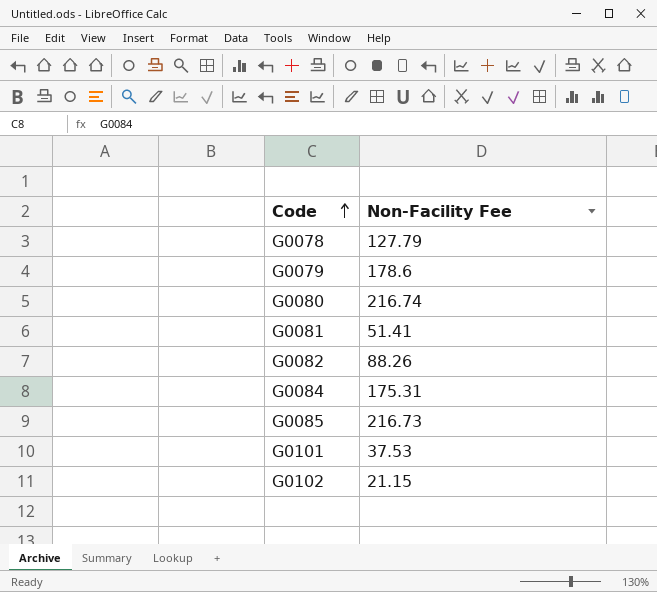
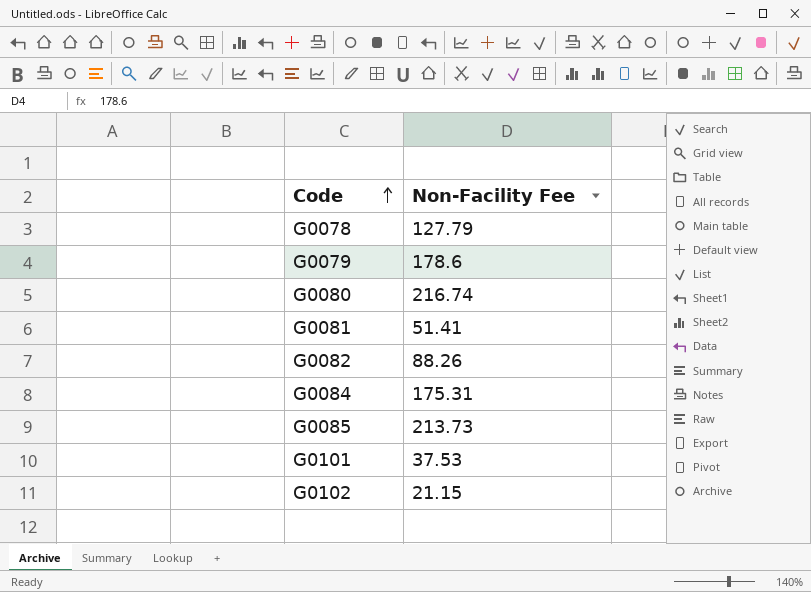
G0085 | Non-Facility Fee: 216.73 -> 213.73

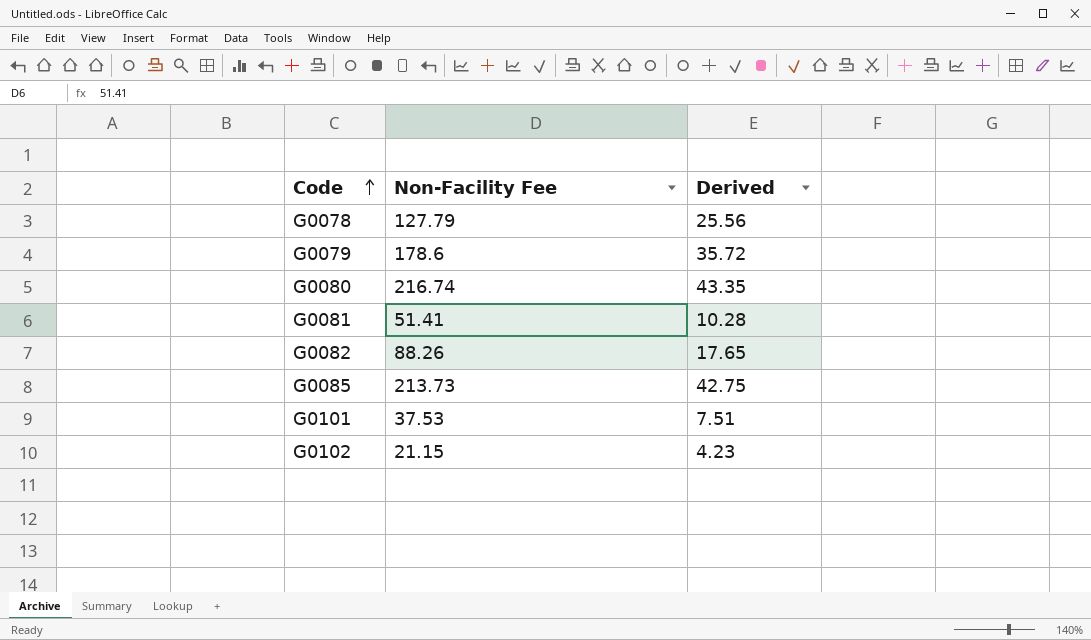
column Derived | formula: none -> [Non-Facility Fee] * 0.2
row G0084: 175.31 -> none

